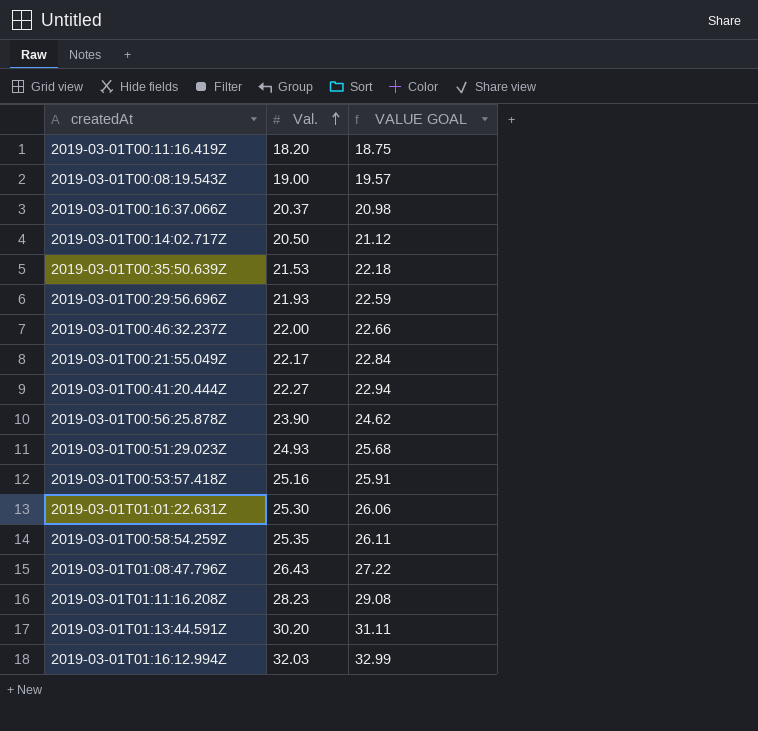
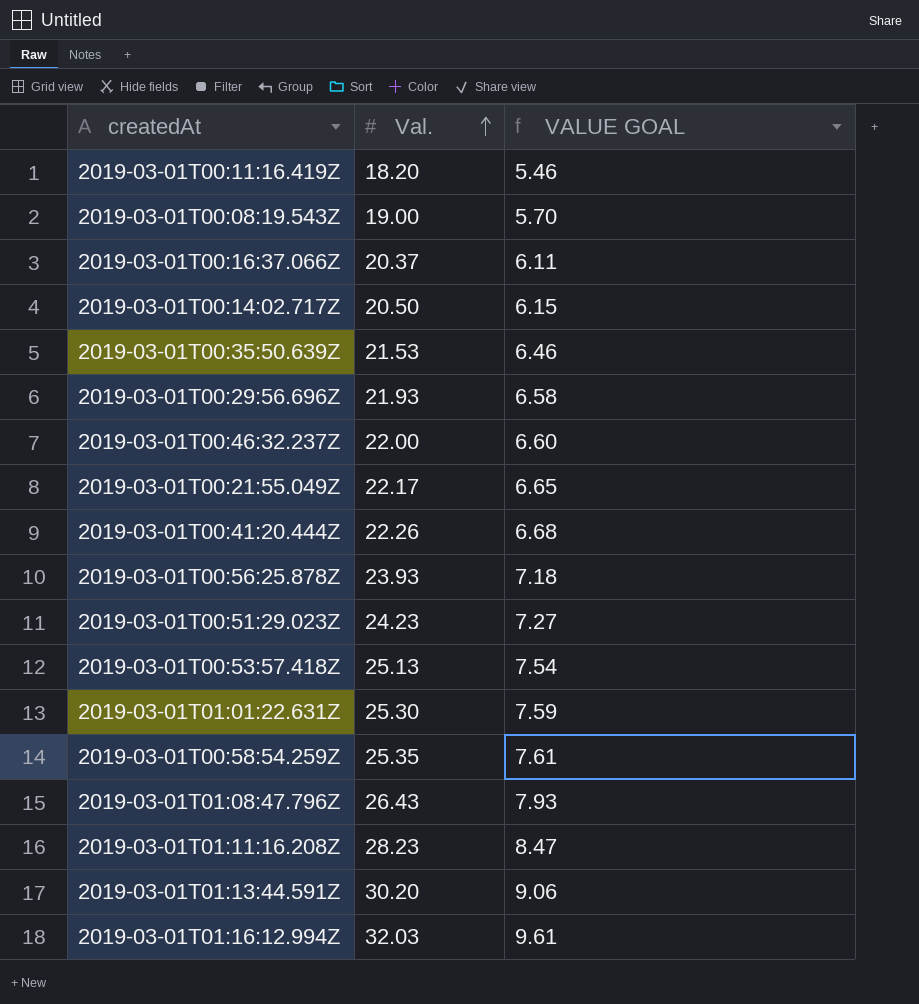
column VALUE GOAL | formula: [Val.] * 1.03 -> [Val.] * 0.3
2019-03-01T00:41:20.444Z | Val.: 22.27 -> 22.26
2019-03-01T00:56:25.878Z | Val.: 23.90 -> 23.93
2019-03-01T00:51:29.023Z | Val.: 24.93 -> 24.23
2019-03-01T00:53:57.418Z | Val.: 25.16 -> 25.13

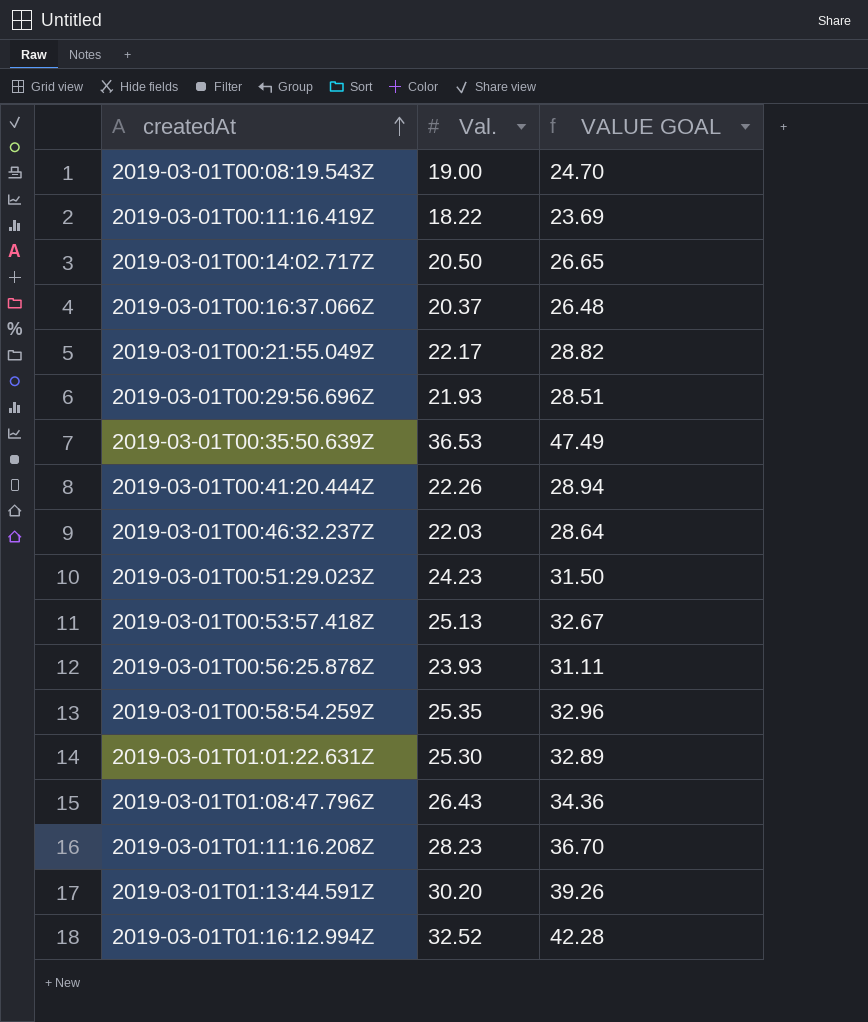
row order: Val. ascending -> createdAt ascending
column VALUE GOAL | formula: [Val.] * 0.3 -> [Val.] * 1.3
2019-03-01T00:11:16.419Z | Val.: 18.20 -> 18.22
2019-03-01T00:35:50.639Z | Val.: 21.53 -> 36.53
2019-03-01T00:46:32.237Z | Val.: 22.00 -> 22.03
2019-03-01T01:16:12.994Z | Val.: 32.03 -> 32.52

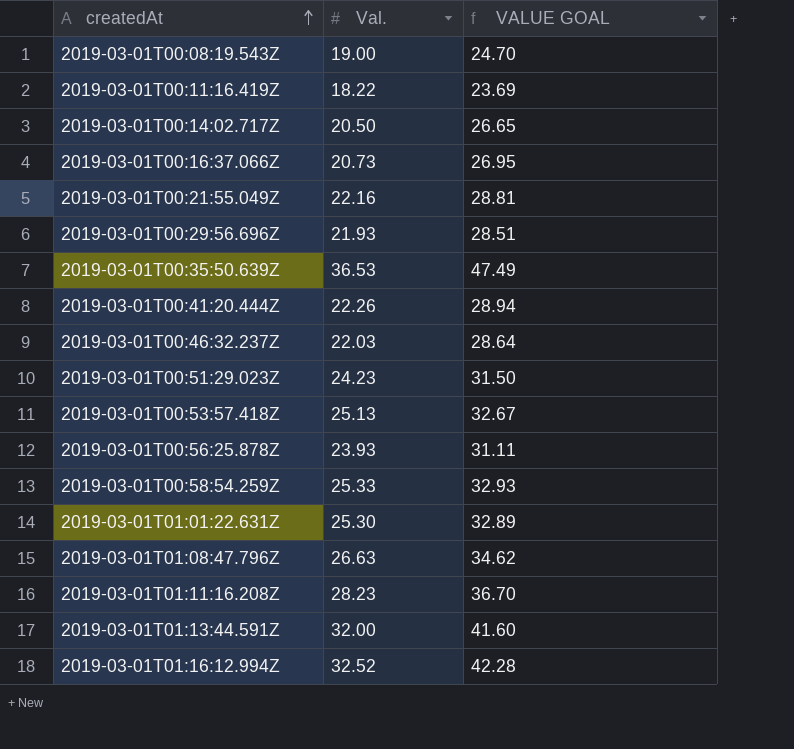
2019-03-01T00:16:37.066Z | Val.: 20.37 -> 20.73
2019-03-01T00:16:37.066Z | VALUE GOAL: 26.48 -> 26.95
2019-03-01T00:21:55.049Z | Val.: 22.17 -> 22.16
2019-03-01T00:21:55.049Z | VALUE GOAL: 28.82 -> 28.81
2019-03-01T00:58:54.259Z | Val.: 25.35 -> 25.33
2019-03-01T00:58:54.259Z | VALUE GOAL: 32.96 -> 32.93
2019-03-01T01:08:47.796Z | Val.: 26.43 -> 26.63
2019-03-01T01:08:47.796Z | VALUE GOAL: 34.36 -> 34.62
2019-03-01T01:13:44.591Z | Val.: 30.20 -> 32.00
2019-03-01T01:13:44.591Z | VALUE GOAL: 39.26 -> 41.60

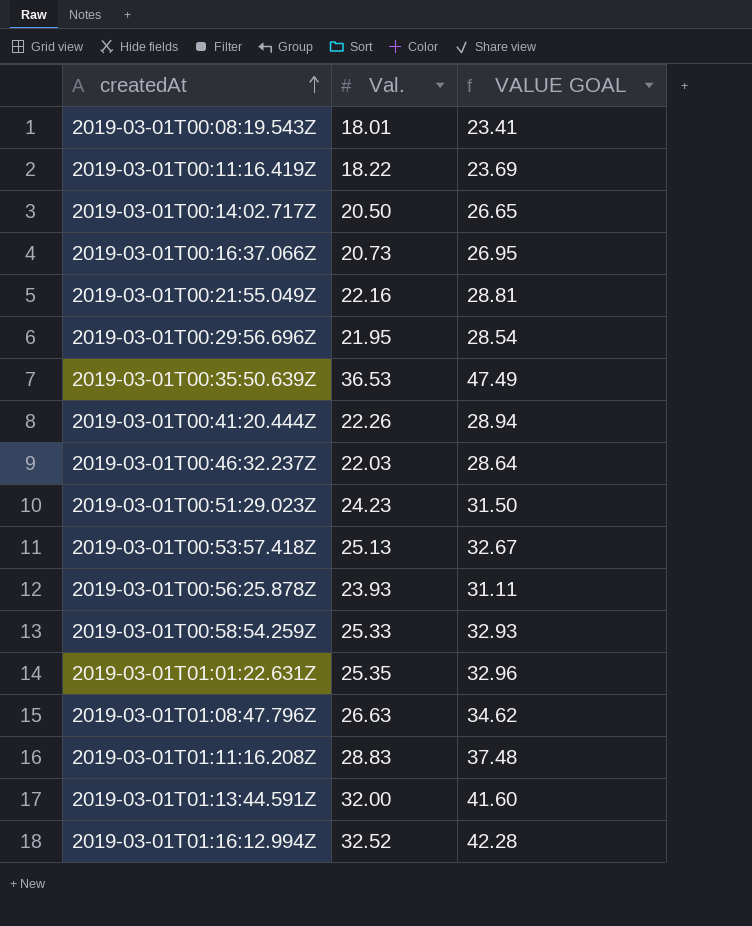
2019-03-01T00:08:19.543Z | Val.: 19.00 -> 18.01
2019-03-01T00:08:19.543Z | VALUE GOAL: 24.70 -> 23.41
2019-03-01T00:29:56.696Z | Val.: 21.93 -> 21.95
2019-03-01T00:29:56.696Z | VALUE GOAL: 28.51 -> 28.54
2019-03-01T01:01:22.631Z | Val.: 25.30 -> 25.35
2019-03-01T01:01:22.631Z | VALUE GOAL: 32.89 -> 32.96
2019-03-01T01:11:16.208Z | Val.: 28.23 -> 28.83
2019-03-01T01:11:16.208Z | VALUE GOAL: 36.70 -> 37.48

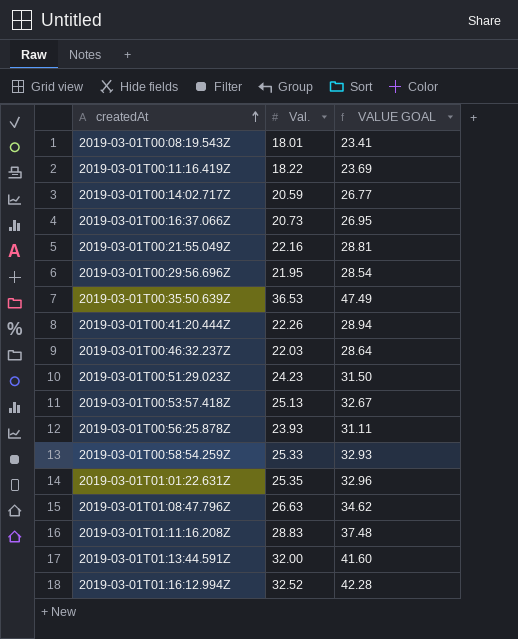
2019-03-01T00:14:02.717Z | Val.: 20.50 -> 20.59
2019-03-01T00:14:02.717Z | VALUE GOAL: 26.65 -> 26.77

